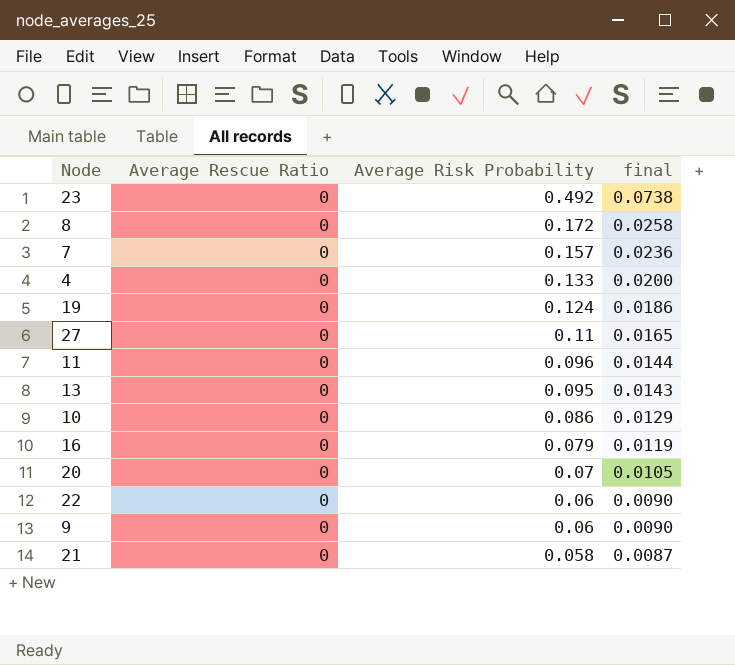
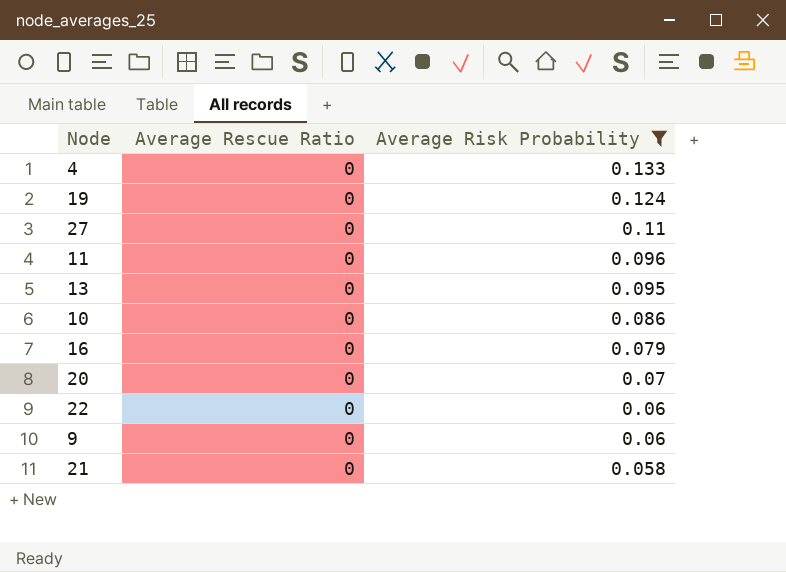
filter: none -> Average Risk Probability <= 0.133
column final | formula: [Average Risk Probability] * 0.15 -> none

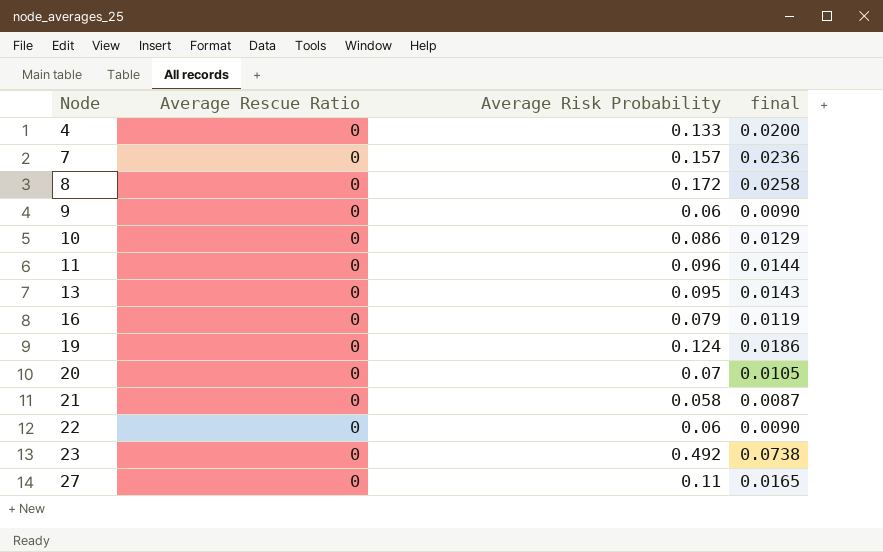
filter: Average Risk Probability <= 0.133 -> none
row order: Average Risk Probability descending -> Node ascending
column final | formula: none -> [Average Risk Probability] * 0.15

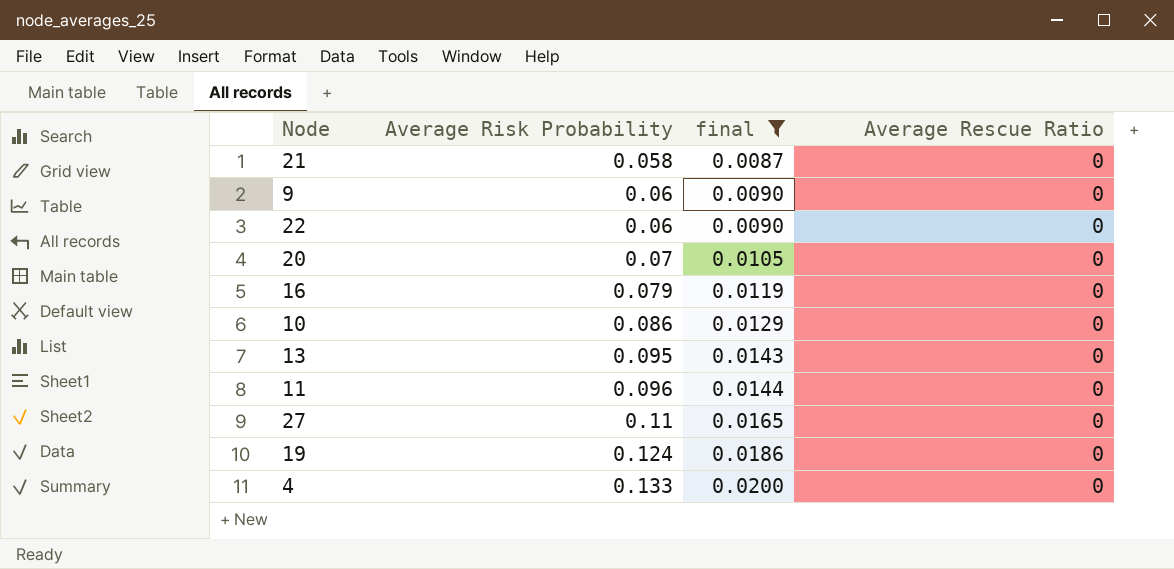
filter: none -> final <= 0.0200
row order: Node ascending -> Average Risk Probability ascending
column Average Rescue Ratio | position: 2 -> 4

